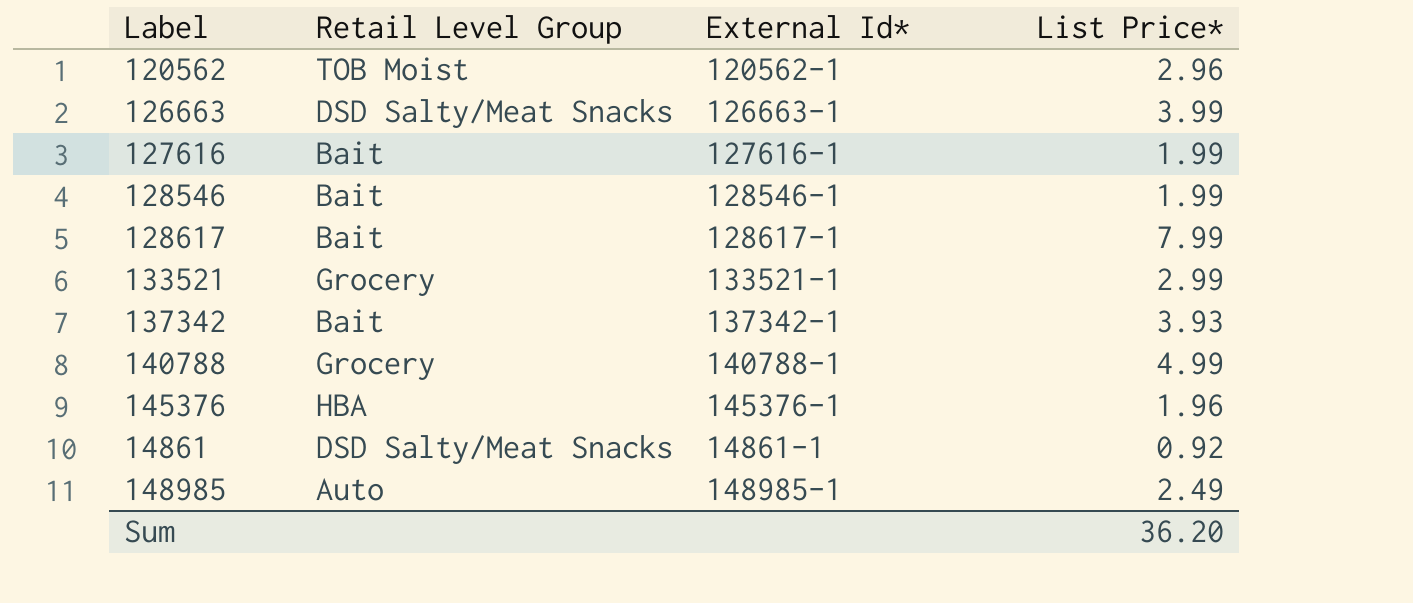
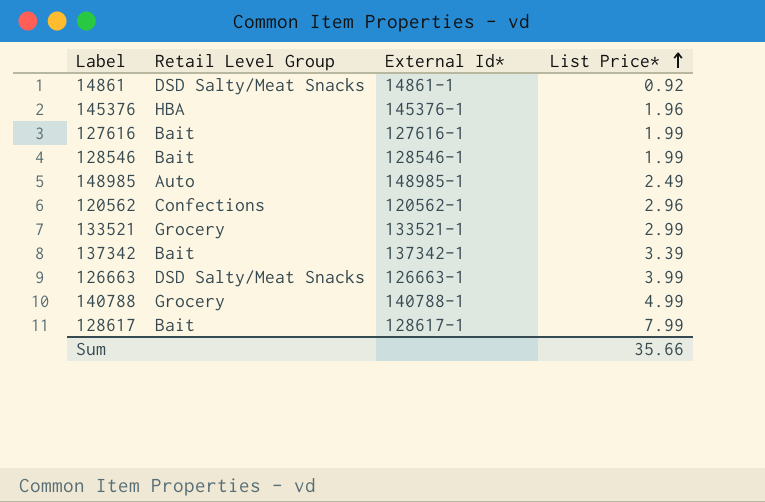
row order: none -> List Price* ascending
120562 | Retail Level Group: TOB Moist -> Confections
137342 | List Price*: 3.93 -> 3.39
Sum | List Price*: 36.20 -> 35.66

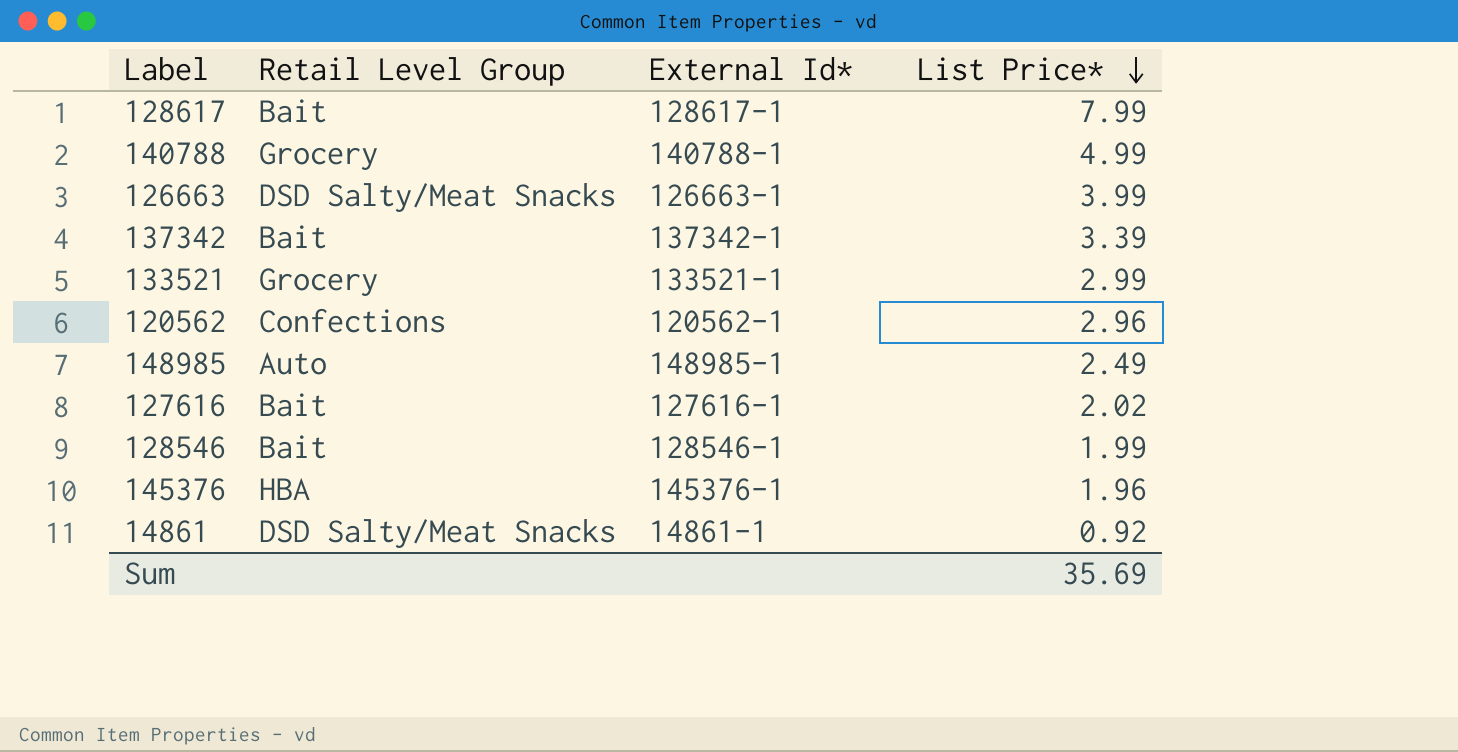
row order: List Price* ascending -> List Price* descending
127616 | List Price*: 1.99 -> 2.02
Sum | List Price*: 35.66 -> 35.69

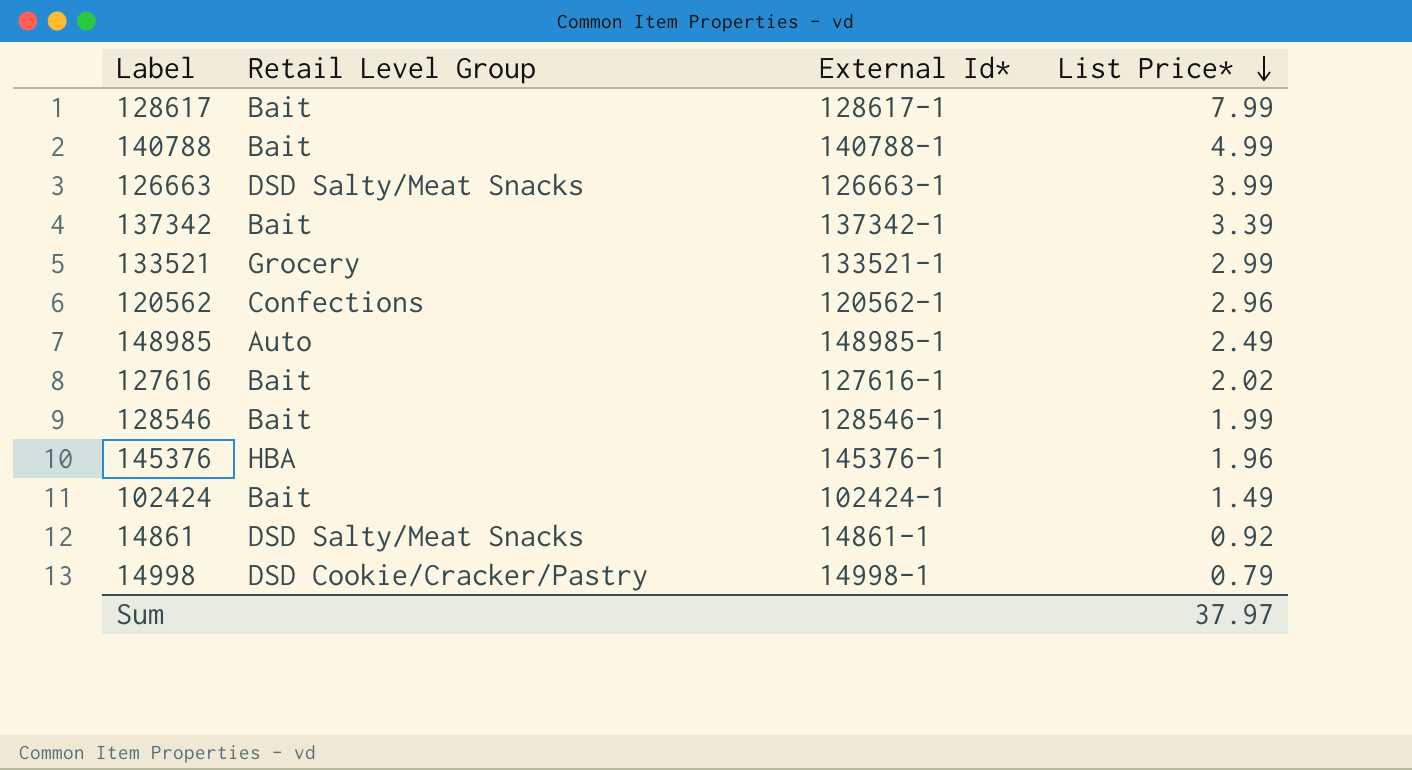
140788 | Retail Level Group: Grocery -> Bait
row 102424: none -> Bait | 102424-1 | 1.49
row 14998: none -> DSD Cookie/Cracker/Pastry | 14998-1 | 0.79
Sum | List Price*: 35.69 -> 37.97

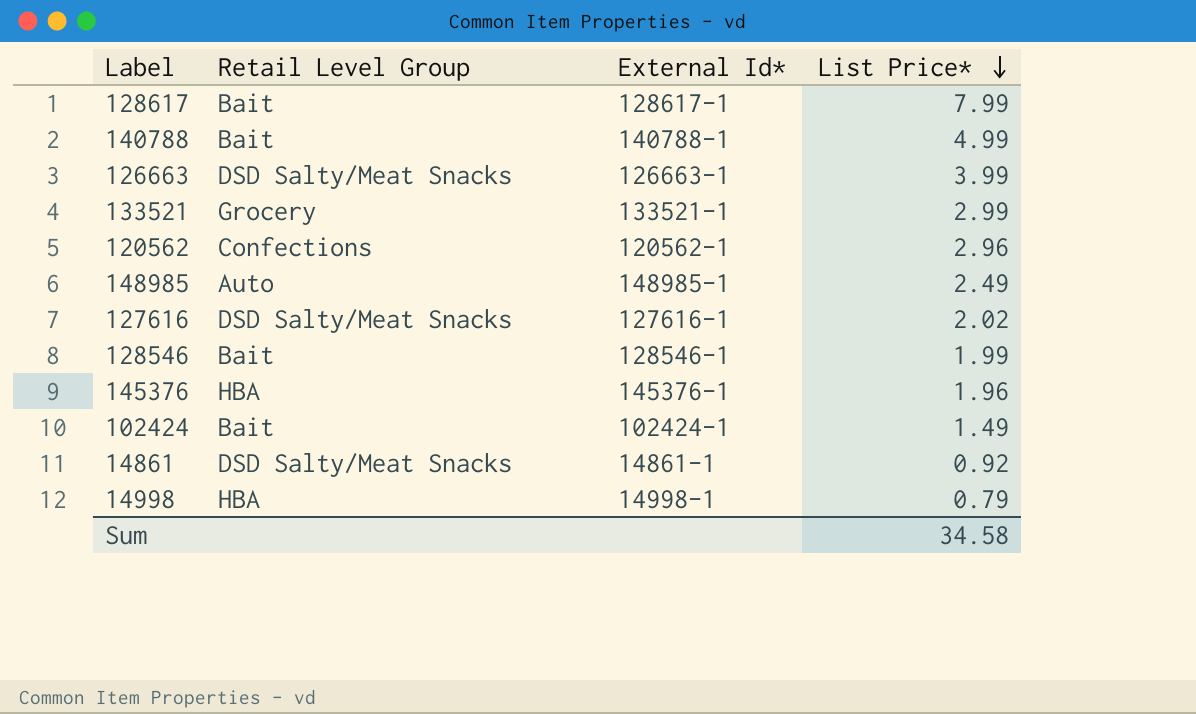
row 137342: Bait | 137342-1 | 3.39 -> none
127616 | Retail Level Group: Bait -> DSD Salty/Meat Snacks
14998 | Retail Level Group: DSD Cookie/Cracker/Pastry -> HBA
Sum | List Price*: 37.97 -> 34.58

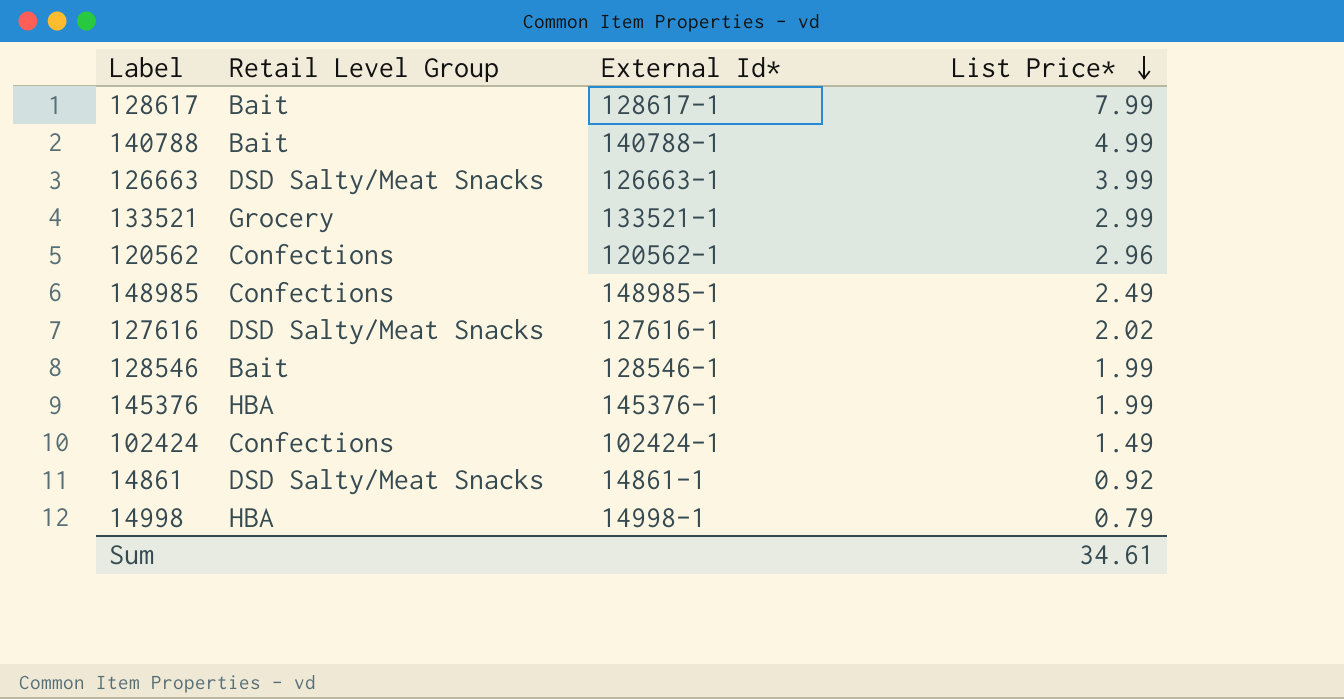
148985 | Retail Level Group: Auto -> Confections
145376 | List Price*: 1.96 -> 1.99
102424 | Retail Level Group: Bait -> Confections
Sum | List Price*: 34.58 -> 34.61

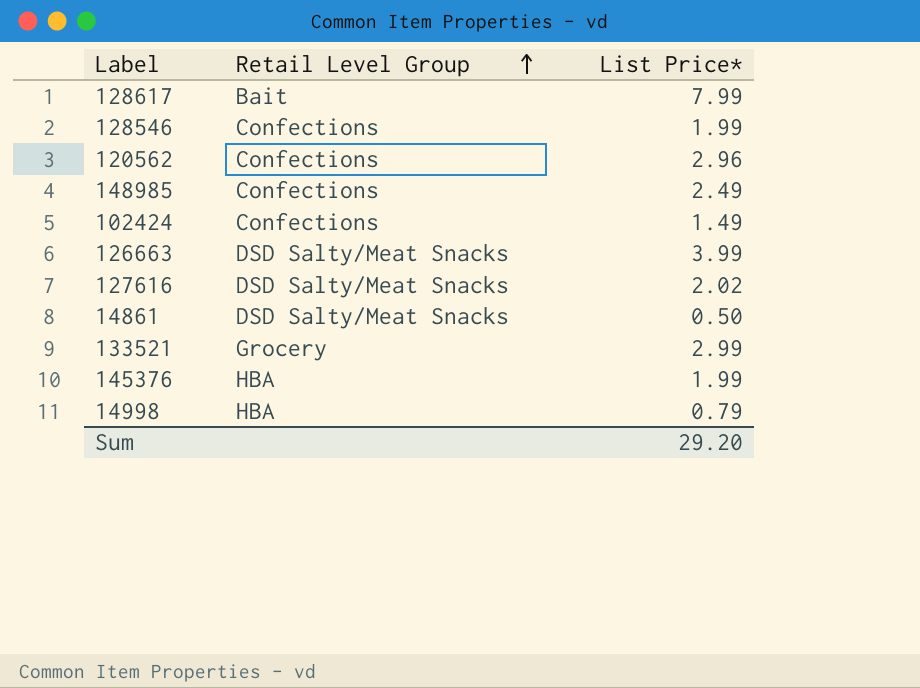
row order: List Price* descending -> Retail Level Group ascending
column External Id* | position: 3 -> none
row 140788: Bait | 140788-1 | 4.99 -> none
128546 | Retail Level Group: Bait -> Confections
14861 | List Price*: 0.92 -> 0.50
Sum | List Price*: 34.61 -> 29.20

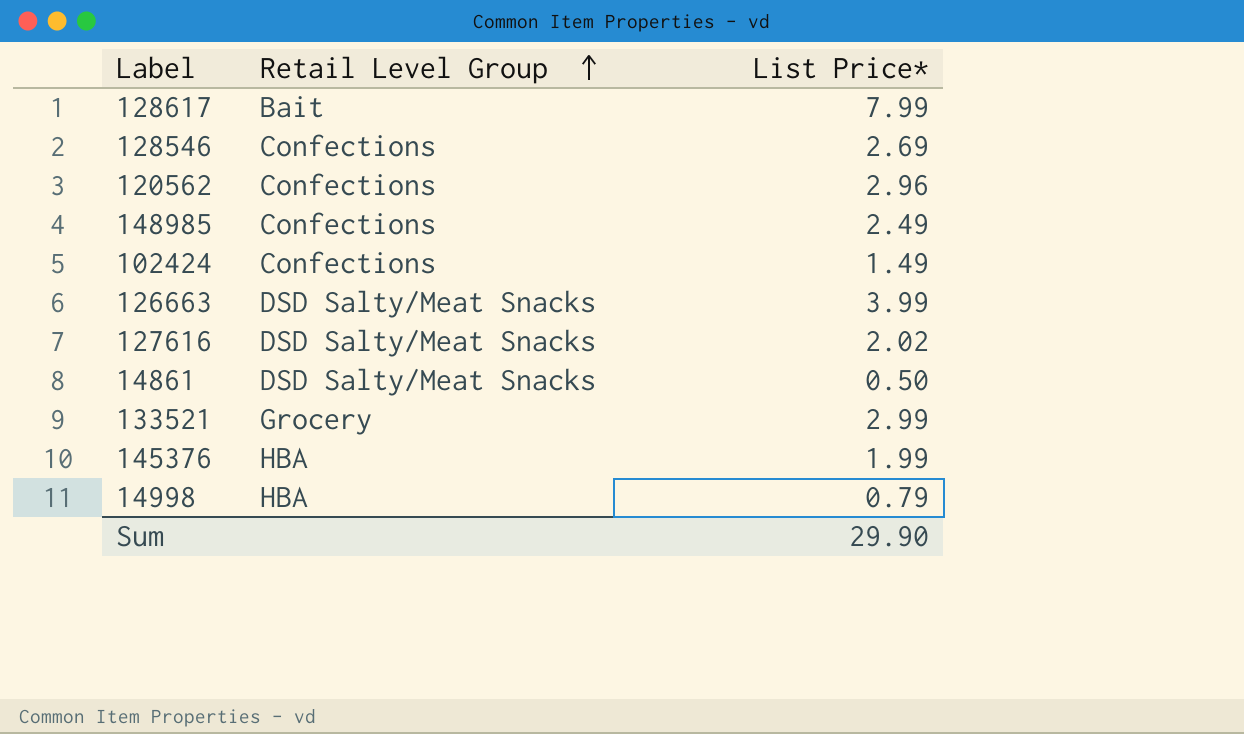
128546 | List Price*: 1.99 -> 2.69
Sum | List Price*: 29.20 -> 29.90

